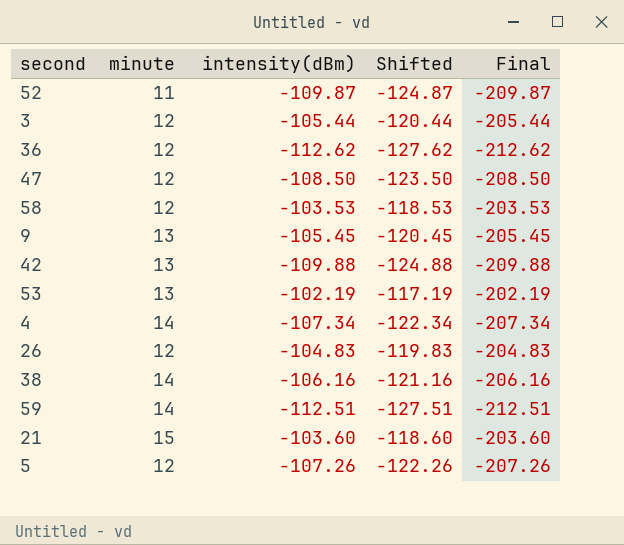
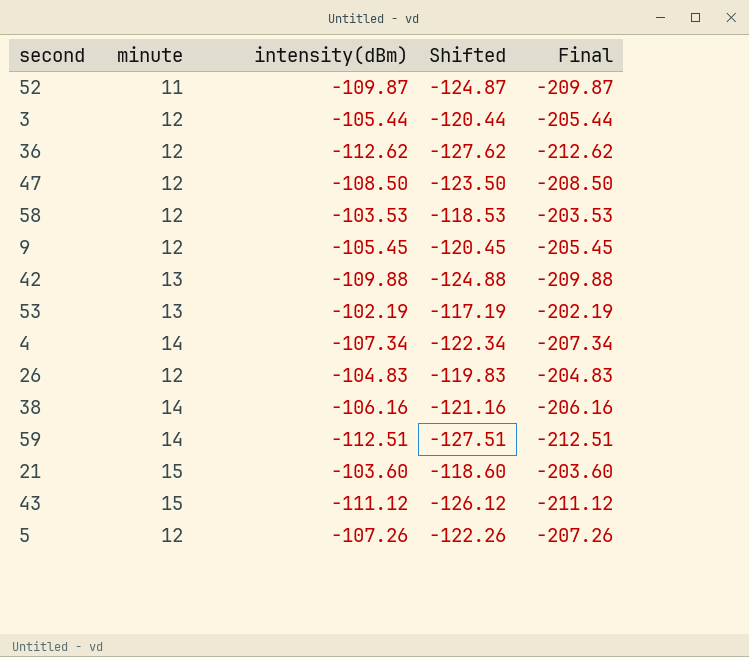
9 | minute: 13 -> 12
row 43: none -> 15 | -111.12 | -126.12 | -211.12

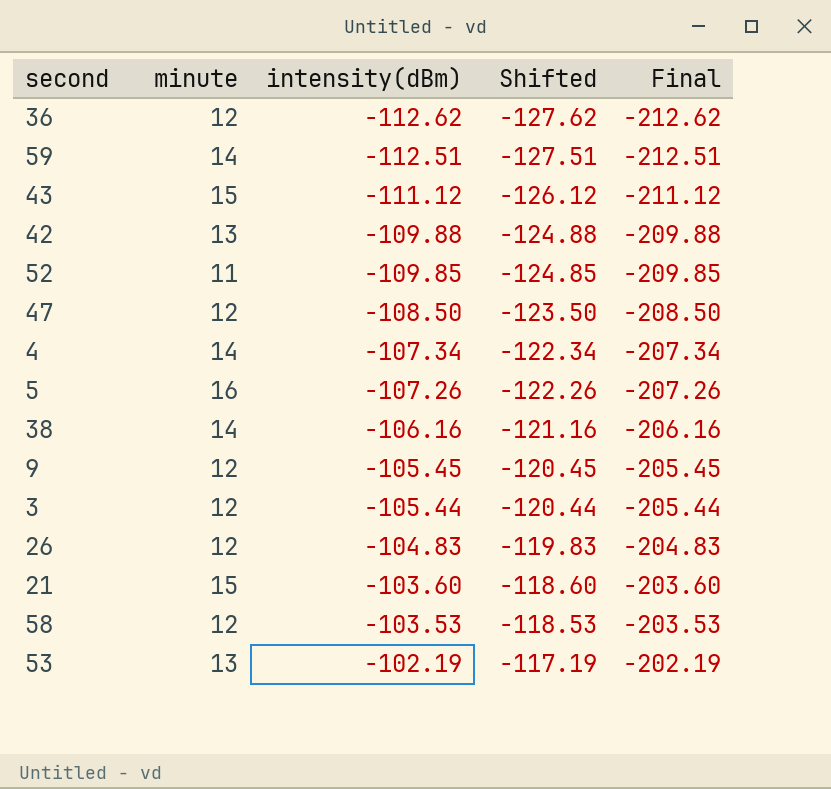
row order: none -> intensity(dBm) ascending
52 | intensity(dBm): -109.87 -> -109.85
52 | Shifted: -124.87 -> -124.85
52 | Final: -209.87 -> -209.85
5 | minute: 12 -> 16

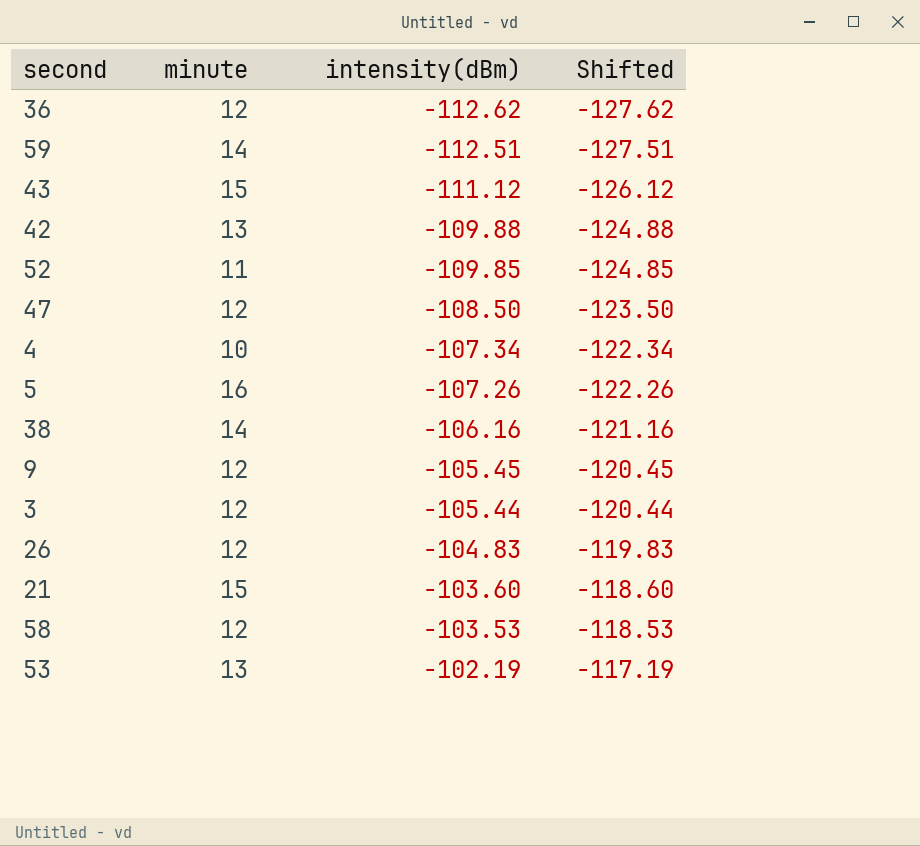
column Final | formula: [intensity(dBm)] - 100 -> none
4 | minute: 14 -> 10

